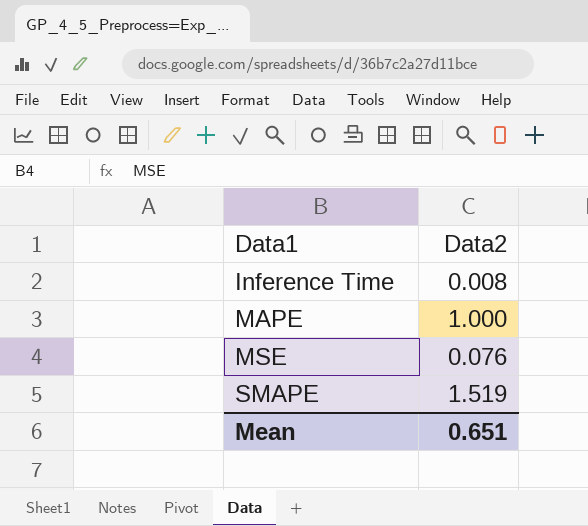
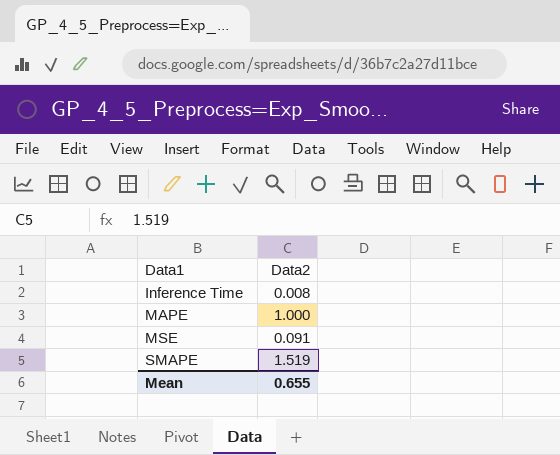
MSE | Data2: 0.076 -> 0.091
Mean | Data2: 0.651 -> 0.655

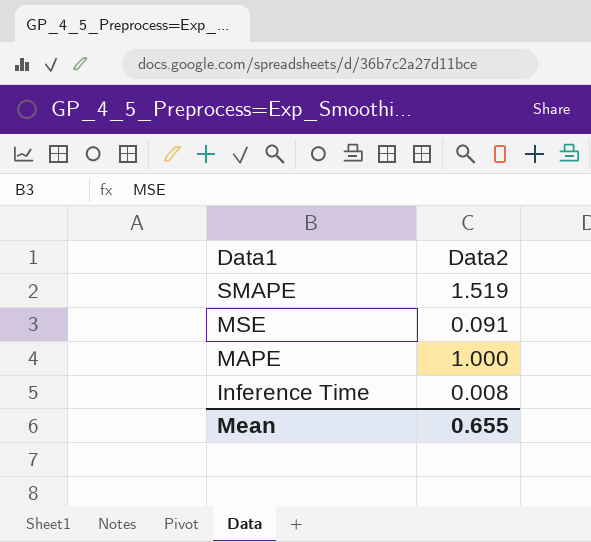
row order: Data1 ascending -> Data1 descending

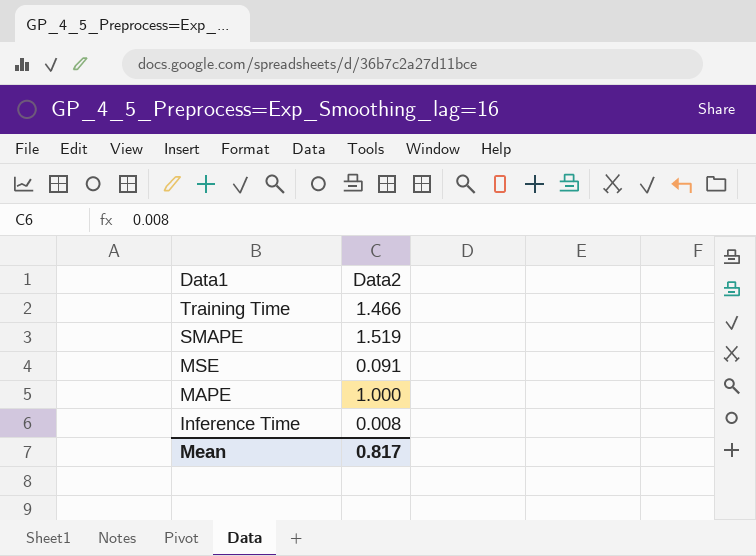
row Training Time: none -> 1.466
Mean | Data2: 0.655 -> 0.817

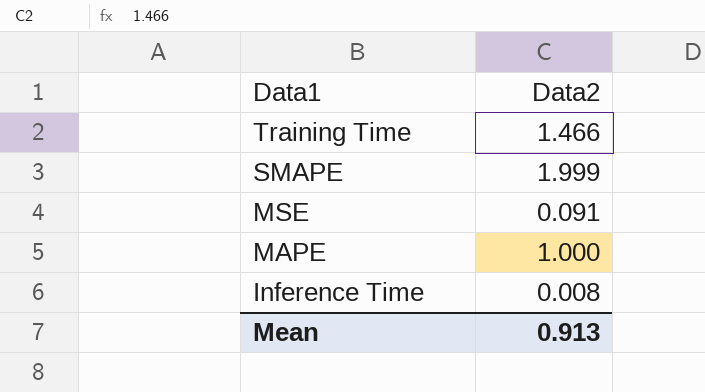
SMAPE | Data2: 1.519 -> 1.999
Mean | Data2: 0.817 -> 0.913

